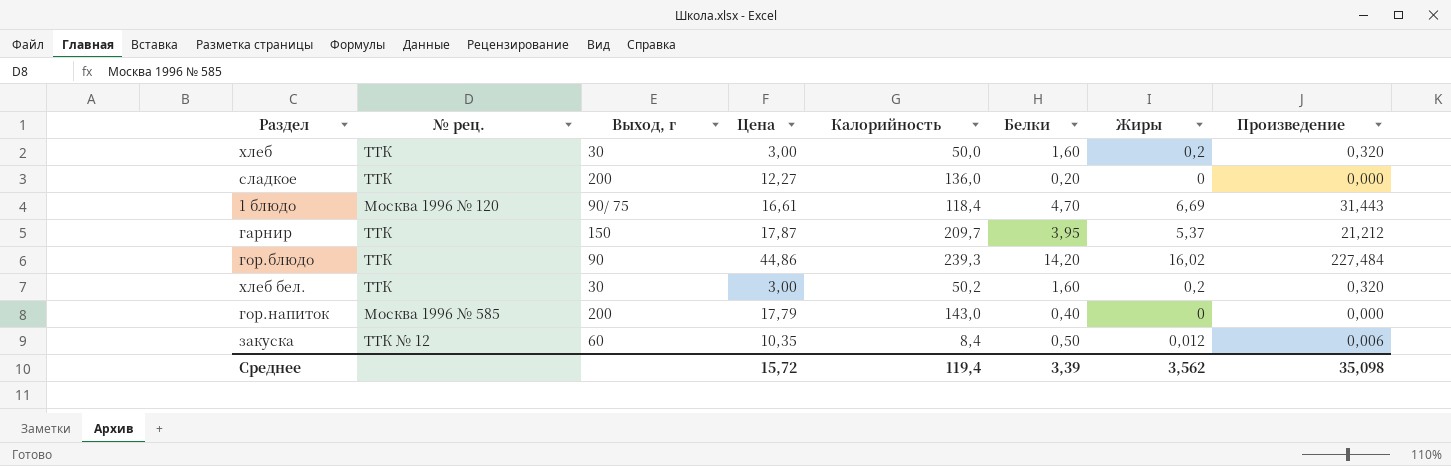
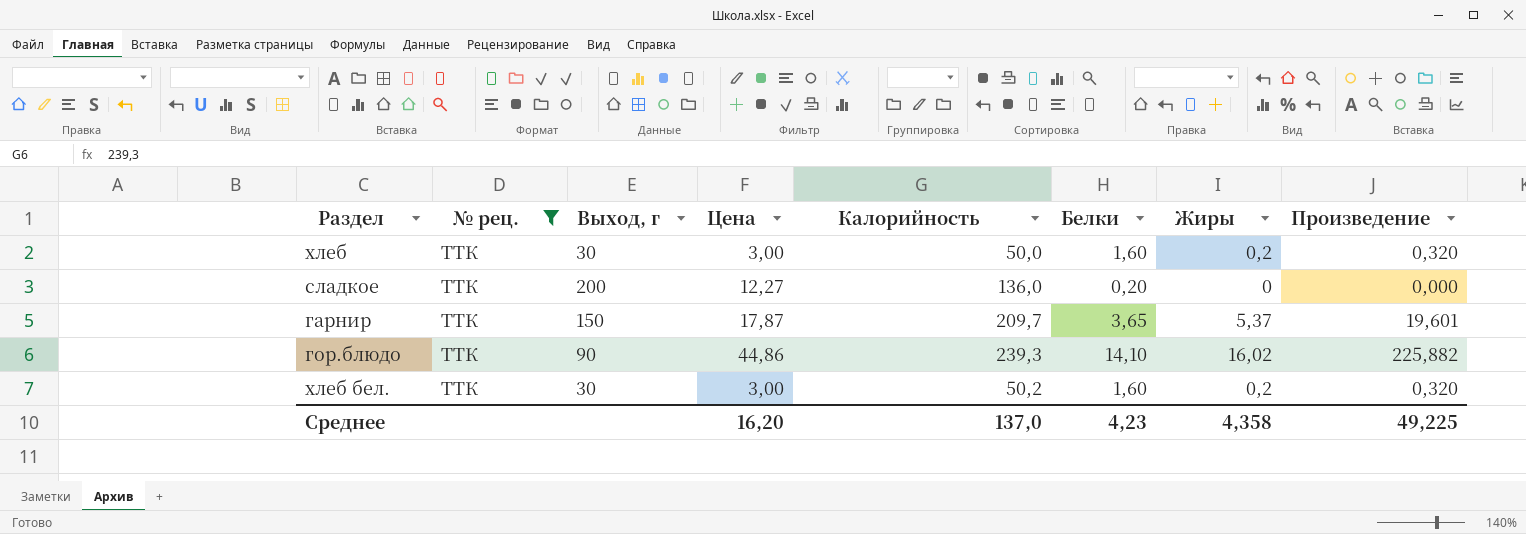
filter: none -> № рец. = ТТК
гарнир | Белки: 3,95 -> 3,65
гарнир | Произведение: 21,212 -> 19,601
гор.блюдо | Белки: 14,20 -> 14,10
гор.блюдо | Произведение: 227,484 -> 225,882
Среднее | Цена: 15,72 -> 16,20
Среднее | Калорийность: 119,4 -> 137,0
Среднее | Белки: 3,39 -> 4,23
Среднее | Жиры: 3,562 -> 4,358
Среднее | Произведение: 35,098 -> 49,225

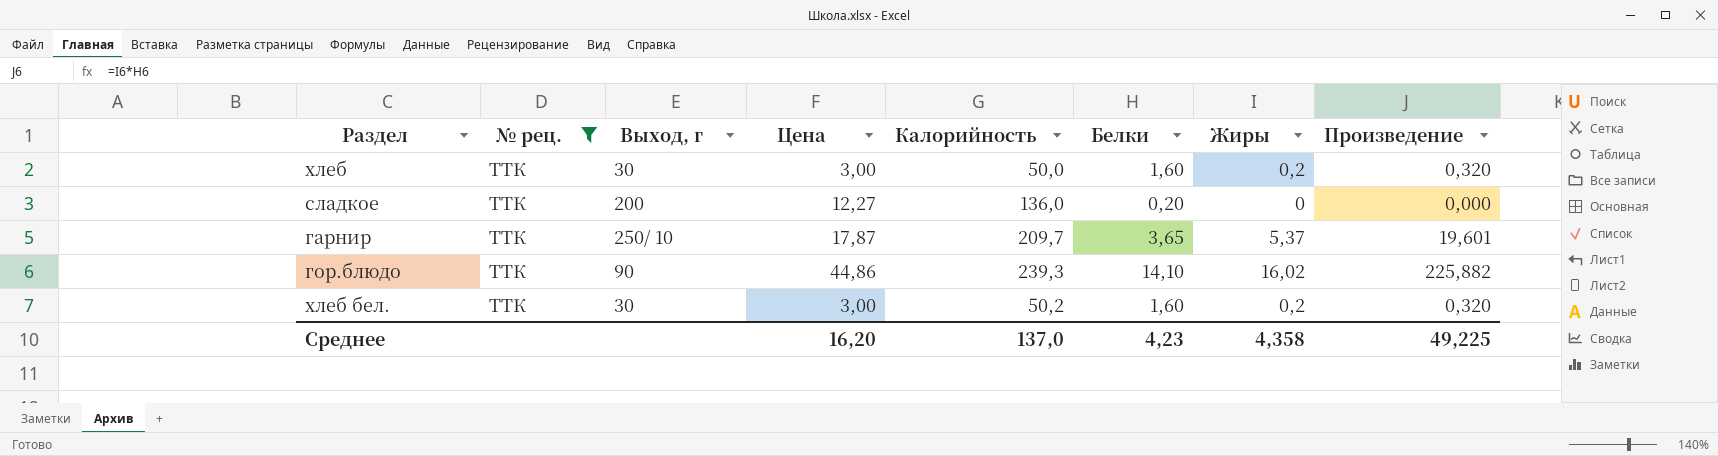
гарнир | Выход, г: 150 -> 250/ 10

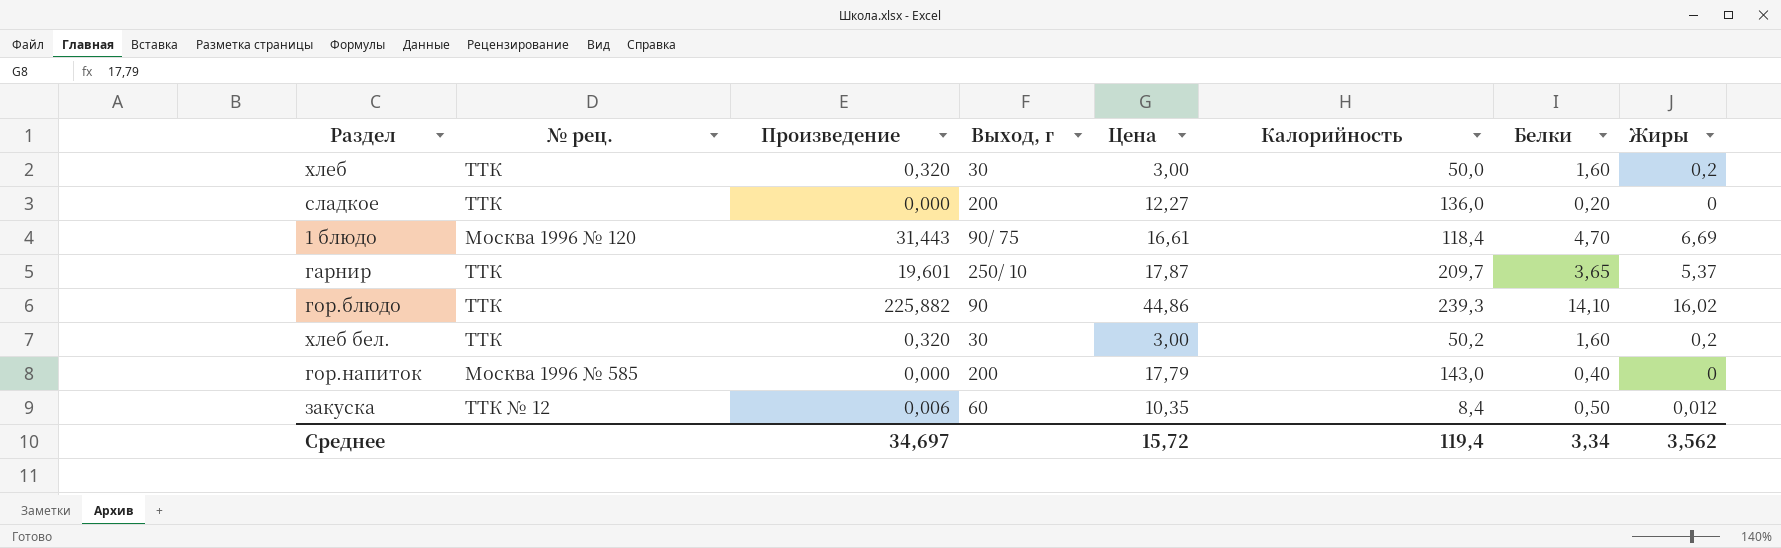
filter: № рец. = ТТК -> none
column Произведение | position: 8 -> 3
Среднее | Произведение: 49,225 -> 34,697
Среднее | Цена: 16,20 -> 15,72
Среднее | Калорийность: 137,0 -> 119,4
Среднее | Белки: 4,23 -> 3,34
Среднее | Жиры: 4,358 -> 3,562

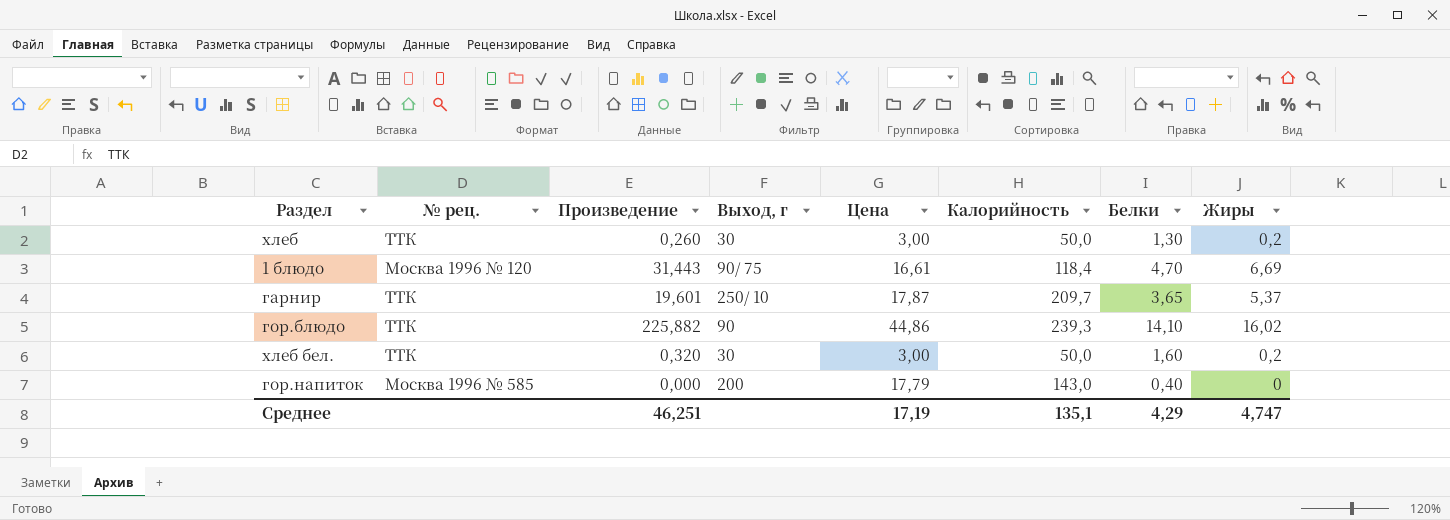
row сладкое: ТТК | 0,000 | 200 | 12,27 | 136,0 | 0,20 | 0 -> none
row закуска: ТТК № 12 | 0,006 | 60 | 10,35 | 8,4 | 0,50 | 0,012 -> none
хлеб | Произведение: 0,320 -> 0,260
хлеб | Белки: 1,60 -> 1,30
хлеб бел. | Калорийность: 50,2 -> 50,0
Среднее | Произведение: 34,697 -> 46,251
Среднее | Цена: 15,72 -> 17,19
Среднее | Калорийность: 119,4 -> 135,1
Среднее | Белки: 3,34 -> 4,29
Среднее | Жиры: 3,562 -> 4,747

